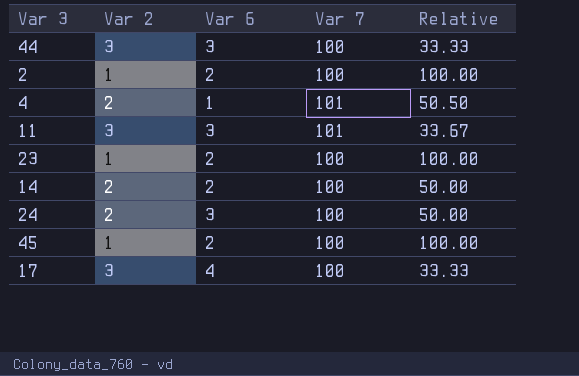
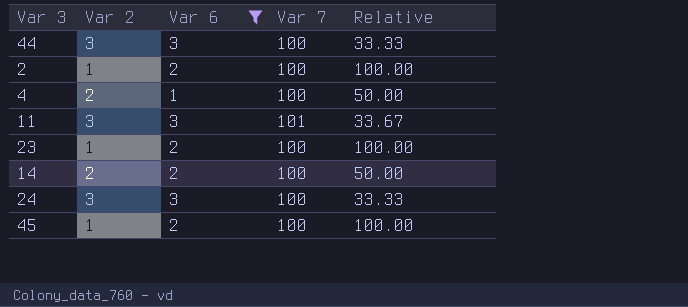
filter: none -> Var 6 != 4
4 | Var 7: 101 -> 100
4 | Relative: 50.50 -> 50.00
24 | Var 2: 2 -> 3
24 | Relative: 50.00 -> 33.33

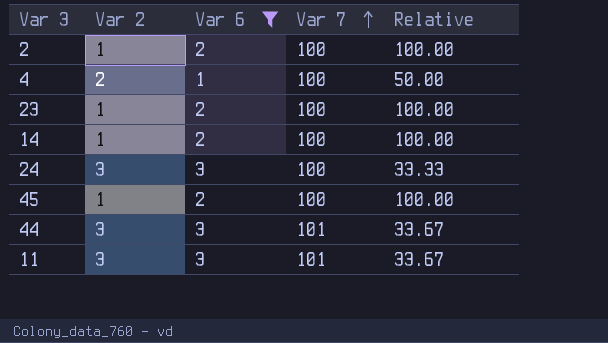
row order: none -> Var 7 ascending
14 | Var 2: 2 -> 1
14 | Relative: 50.00 -> 100.00
44 | Var 7: 100 -> 101
44 | Relative: 33.33 -> 33.67

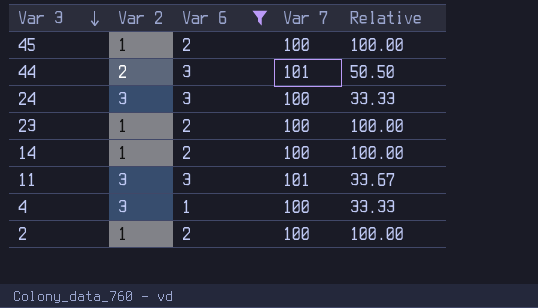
row order: Var 7 ascending -> Var 3 descending
44 | Var 2: 3 -> 2
44 | Relative: 33.67 -> 50.50
4 | Var 2: 2 -> 3
4 | Relative: 50.00 -> 33.33

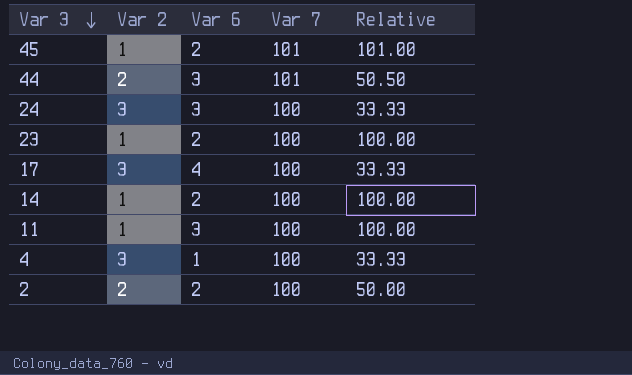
filter: Var 6 != 4 -> none
45 | Var 7: 100 -> 101
45 | Relative: 100.00 -> 101.00
11 | Var 2: 3 -> 1
11 | Var 7: 101 -> 100
11 | Relative: 33.67 -> 100.00
2 | Var 2: 1 -> 2
2 | Relative: 100.00 -> 50.00

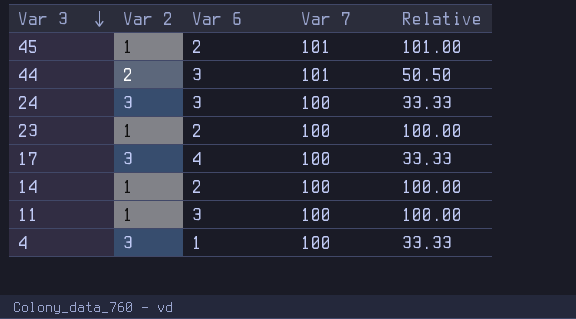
row 2: 2 | 2 | 100 | 50.00 -> none

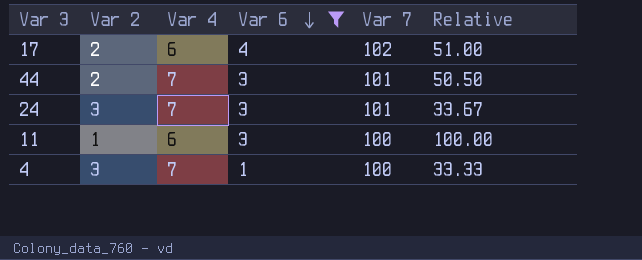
filter: none -> Var 6 != 2
row order: Var 3 descending -> Var 6 descending
column Var 4 | position: none -> 3
17 | Var 2: 3 -> 2
17 | Var 7: 100 -> 102
17 | Relative: 33.33 -> 51.00
24 | Var 7: 100 -> 101
24 | Relative: 33.33 -> 33.67

